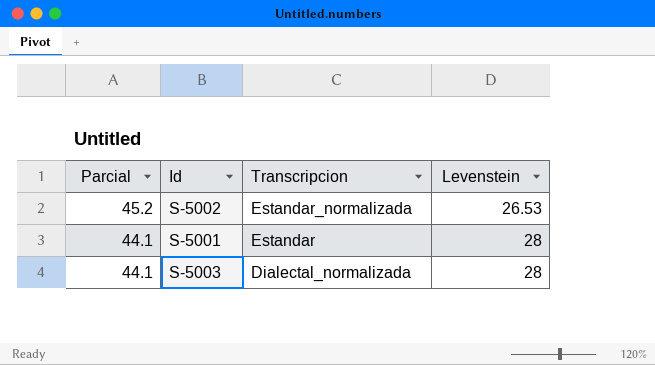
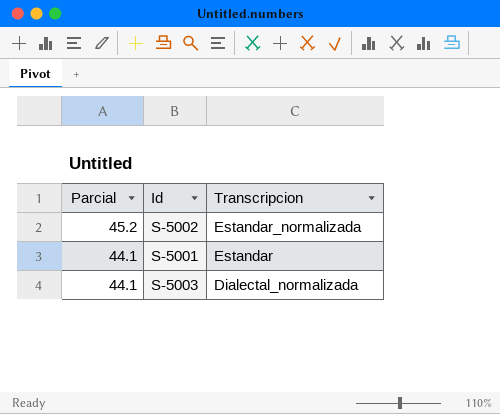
column Levenstein | position: 4 -> none

